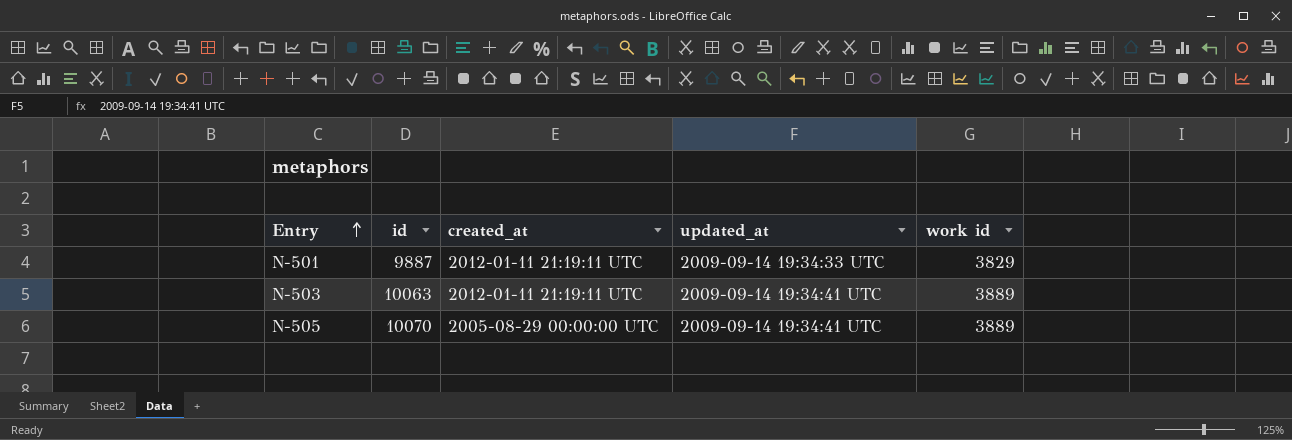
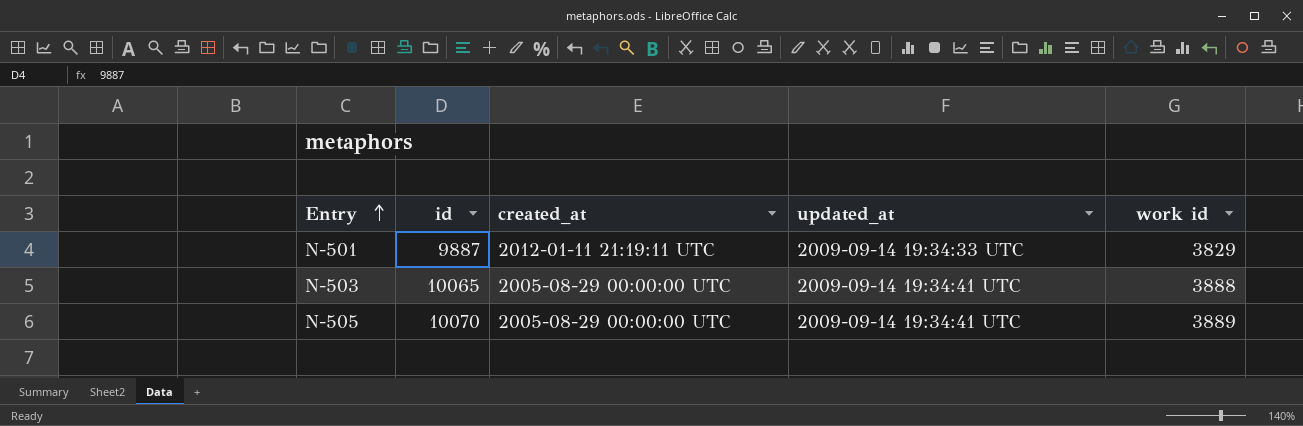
N-503 | id: 10063 -> 10065
N-503 | created_at: 2012-01-11 21:19:11 UTC -> 2005-08-29 00:00:00 UTC
N-503 | work id: 3889 -> 3888

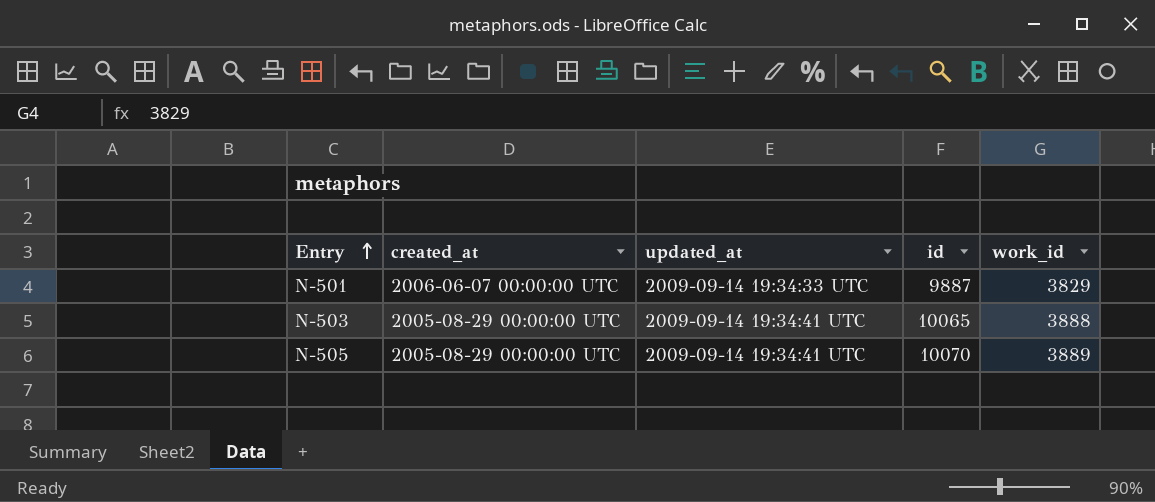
column id | position: 2 -> 4
column name: work id -> work_id
N-501 | created_at: 2012-01-11 21:19:11 UTC -> 2006-06-07 00:00:00 UTC

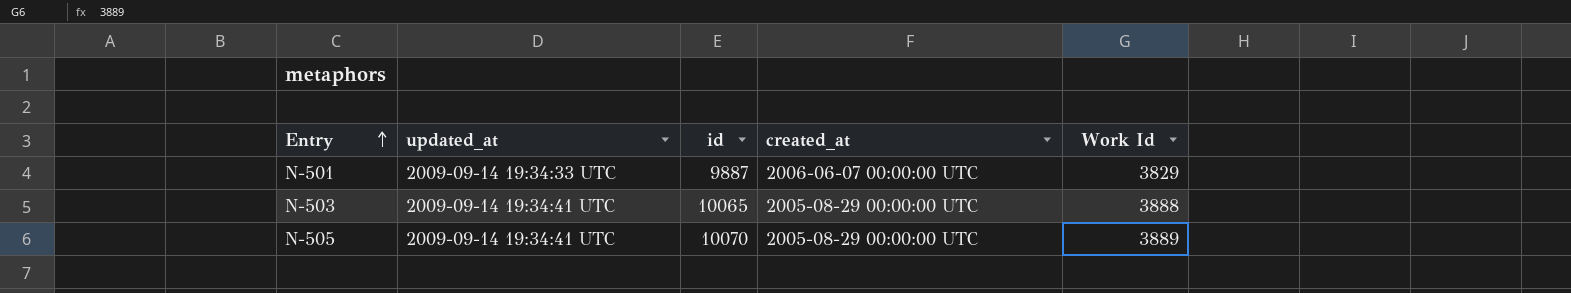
column created_at | position: 2 -> 4
column name: work_id -> Work Id

